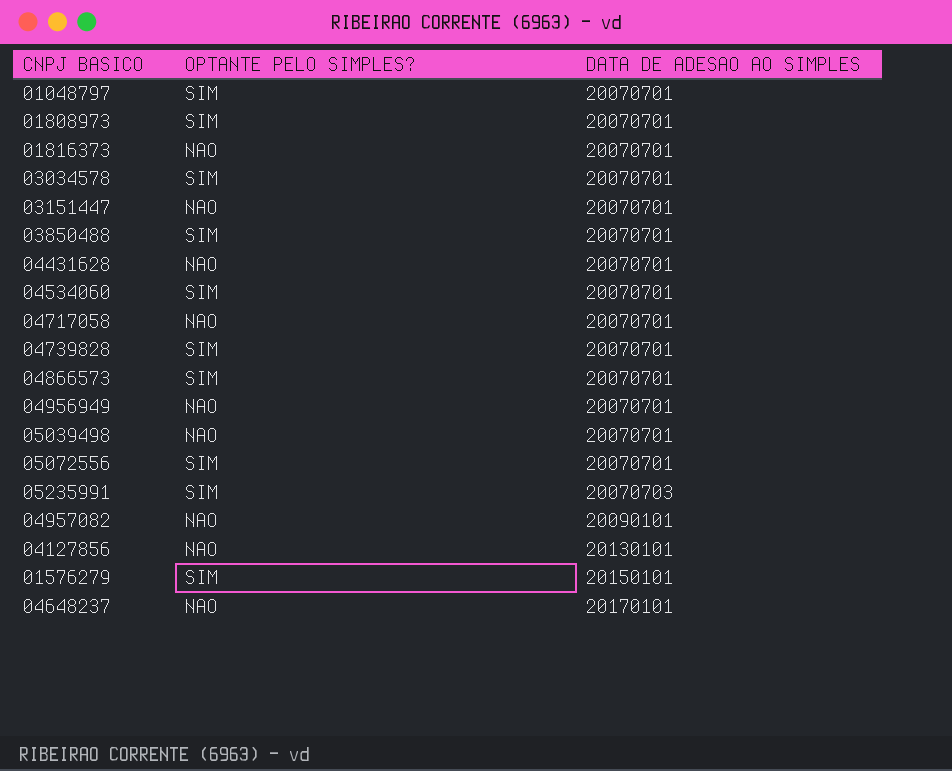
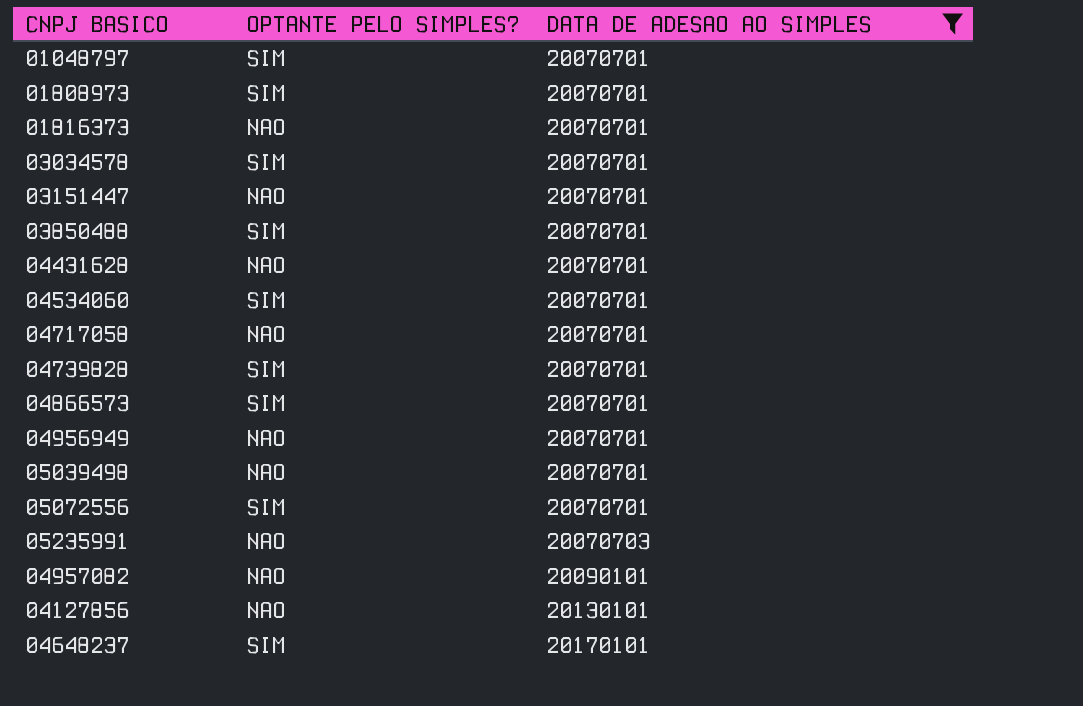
filter: none -> DATA DE ADESAO AO SIMPLES != 20150101
05235991 | OPTANTE PELO SIMPLES?: SIM -> NAO
04648237 | OPTANTE PELO SIMPLES?: NAO -> SIM

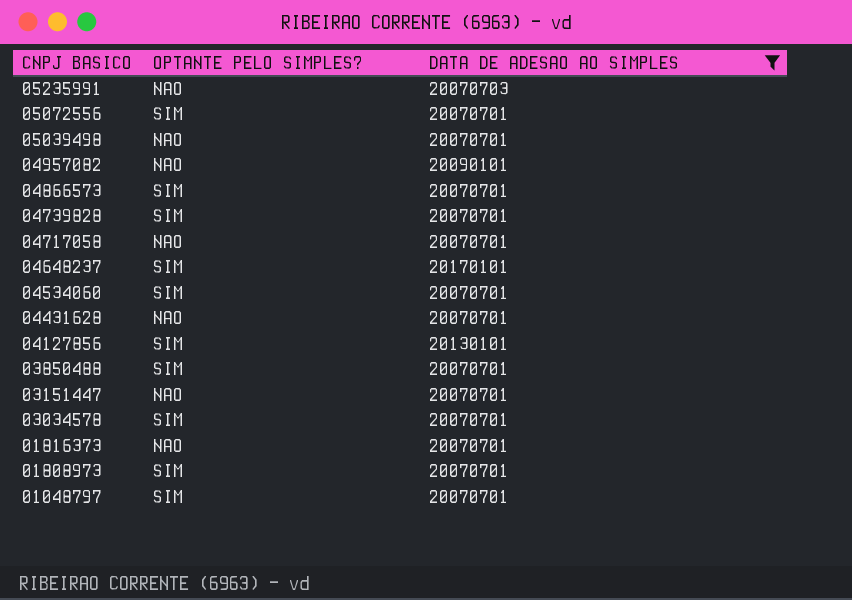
row order: DATA DE ADESAO AO SIMPLES ascending -> CNPJ BASICO descending
row 04956949: NAO | 20070701 -> none
04127856 | OPTANTE PELO SIMPLES?: NAO -> SIM

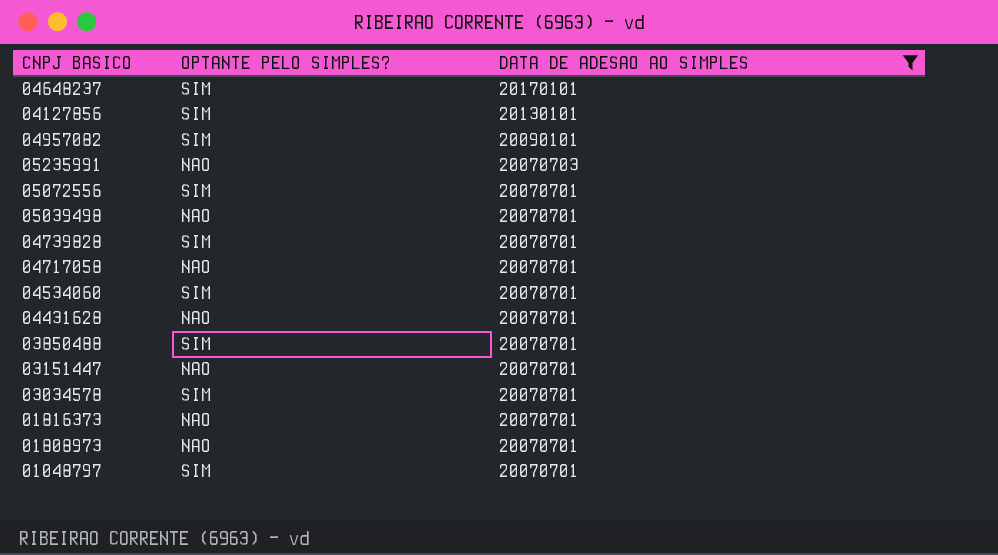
row order: CNPJ BASICO descending -> DATA DE ADESAO AO SIMPLES descending
row 04866573: SIM | 20070701 -> none
04957082 | OPTANTE PELO SIMPLES?: NAO -> SIM
01808973 | OPTANTE PELO SIMPLES?: SIM -> NAO

